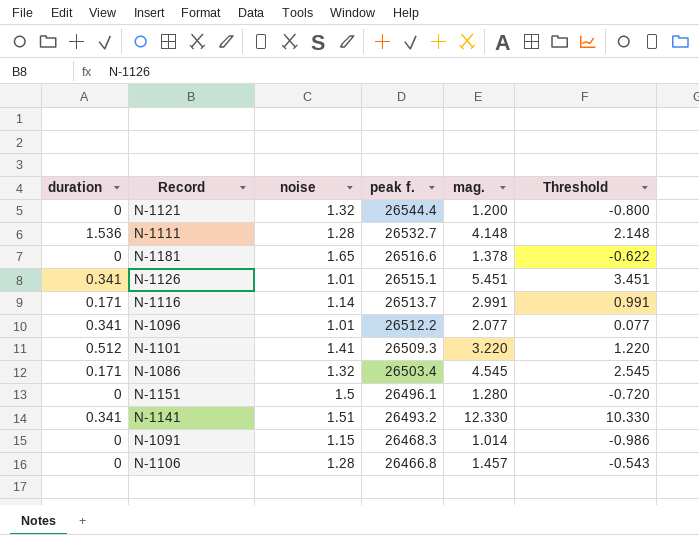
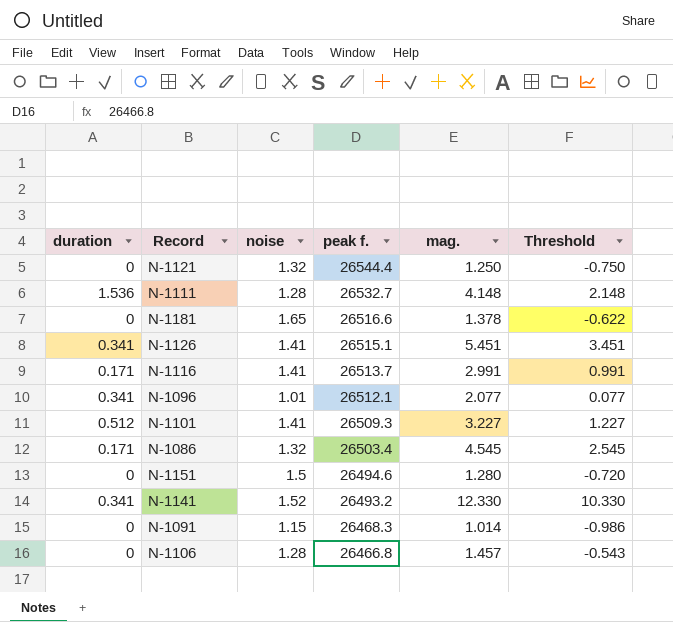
N-1121 | mag.: 1.200 -> 1.250
N-1121 | Threshold: -0.800 -> -0.750
N-1126 | noise: 1.01 -> 1.41
N-1116 | noise: 1.14 -> 1.41
N-1096 | peak f.: 26512.2 -> 26512.1
N-1101 | mag.: 3.220 -> 3.227
N-1101 | Threshold: 1.220 -> 1.227
N-1151 | peak f.: 26496.1 -> 26494.6
N-1141 | noise: 1.51 -> 1.52

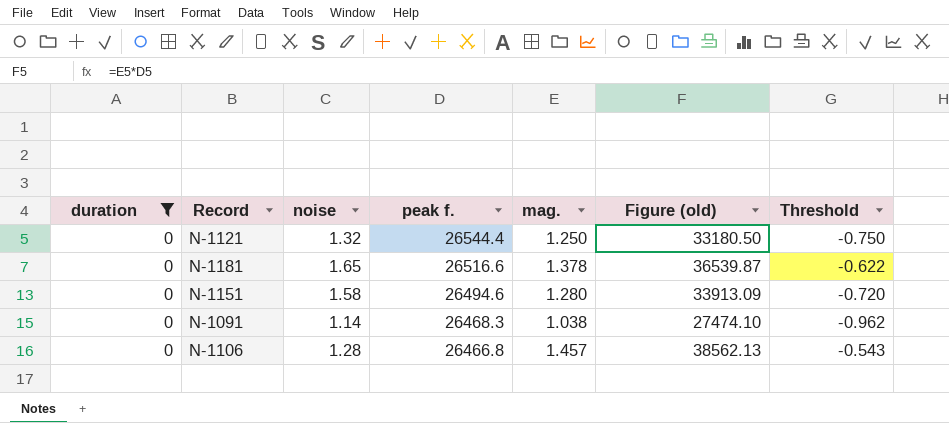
filter: none -> duration = 0
column Figure (old) | formula: none -> [peak f.] * [mag.]
N-1151 | noise: 1.5 -> 1.58
N-1091 | noise: 1.15 -> 1.14
N-1091 | mag.: 1.014 -> 1.038
N-1091 | Threshold: -0.986 -> -0.962

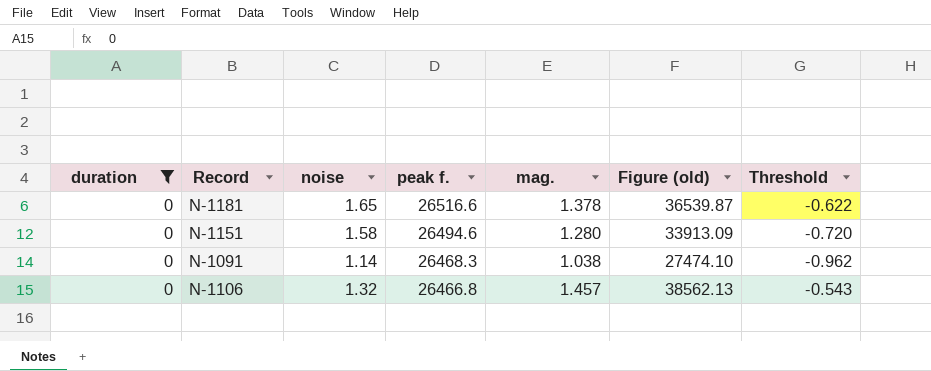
row N-1121: 0 | 1.32 | 26544.4 | 1.250 | 33180.50 | -0.750 -> none
N-1106 | noise: 1.28 -> 1.32

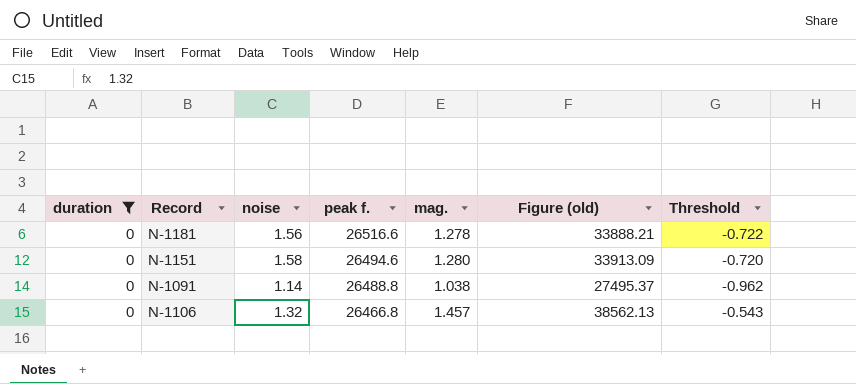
N-1181 | noise: 1.65 -> 1.56
N-1181 | mag.: 1.378 -> 1.278
N-1181 | Figure (old): 36539.87 -> 33888.21
N-1181 | Threshold: -0.622 -> -0.722
N-1091 | peak f.: 26468.3 -> 26488.8
N-1091 | Figure (old): 27474.10 -> 27495.37

